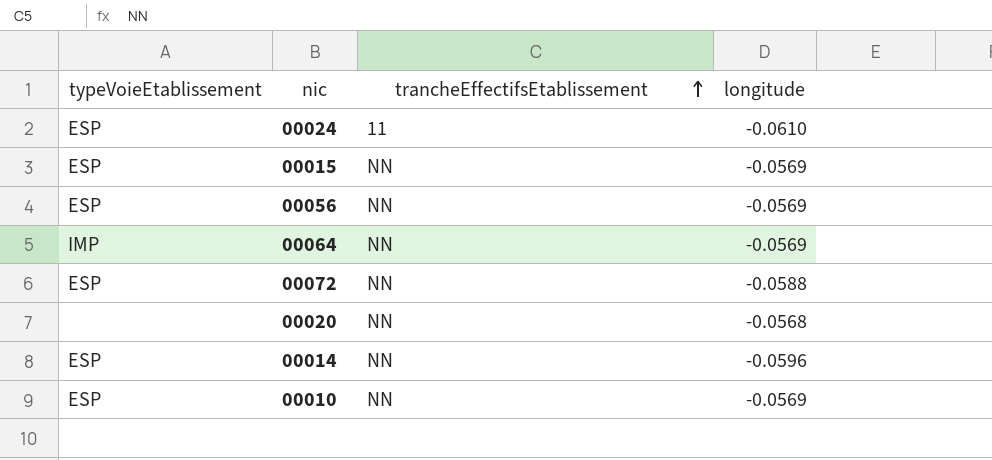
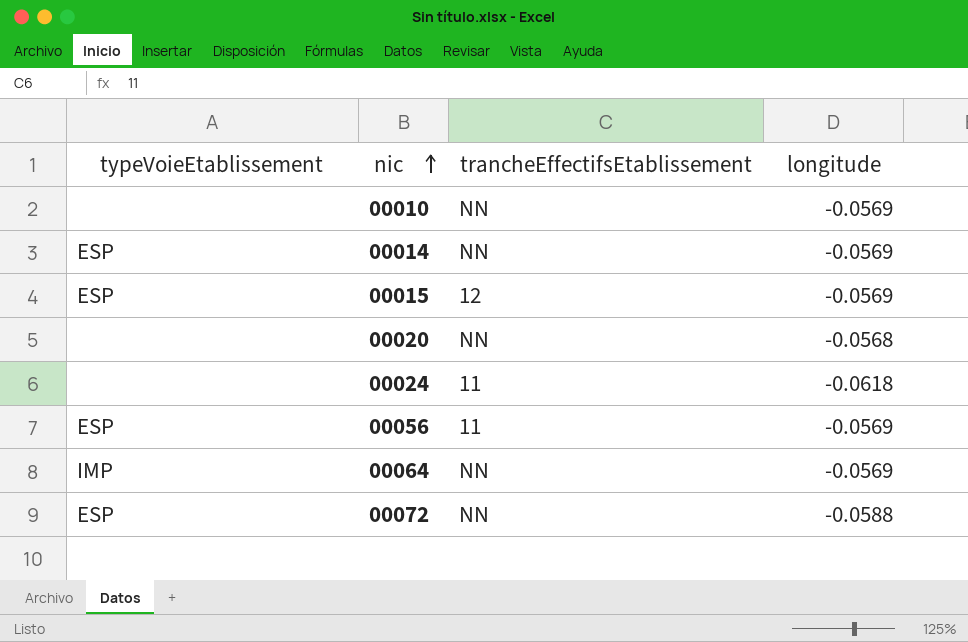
row order: trancheEffectifsEtablissement ascending -> nic ascending
00010 | typeVoieEtablissement: ESP -> none
00014 | longitude: -0.0596 -> -0.0569
00015 | trancheEffectifsEtablissement: NN -> 12
00024 | typeVoieEtablissement: ESP -> none
00024 | longitude: -0.0610 -> -0.0618
00056 | trancheEffectifsEtablissement: NN -> 11

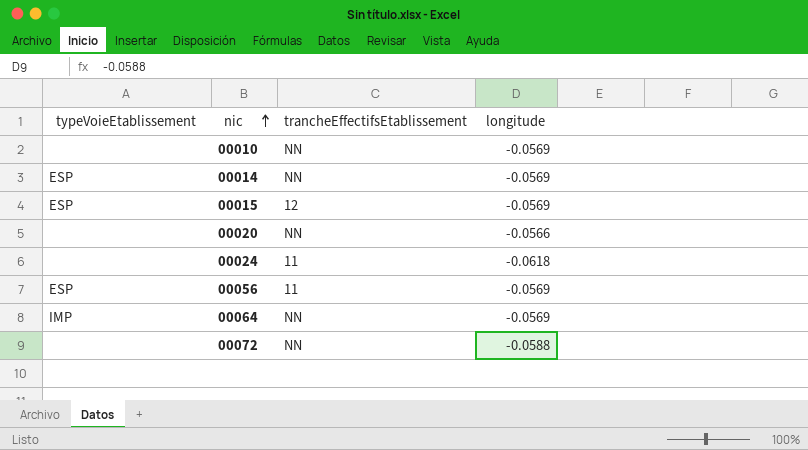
00020 | longitude: -0.0568 -> -0.0566
00072 | typeVoieEtablissement: ESP -> none

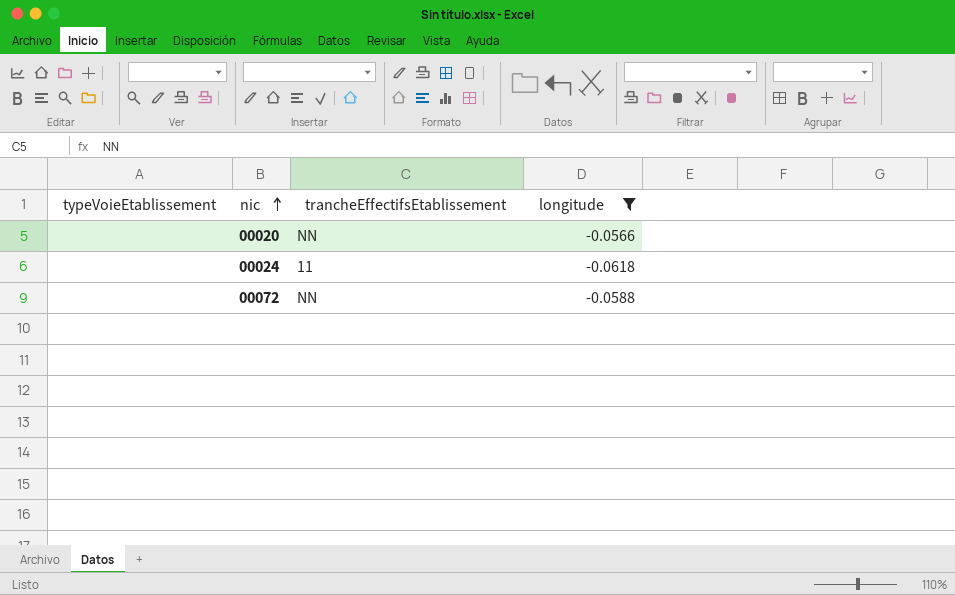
filter: none -> longitude != -0.0569

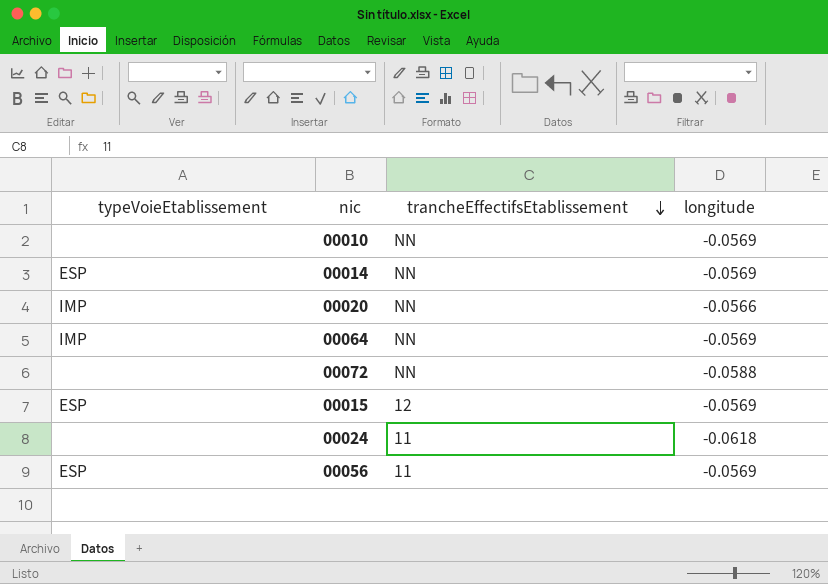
filter: longitude != -0.0569 -> none
row order: nic ascending -> trancheEffectifsEtablissement descending
00020 | typeVoieEtablissement: none -> IMP

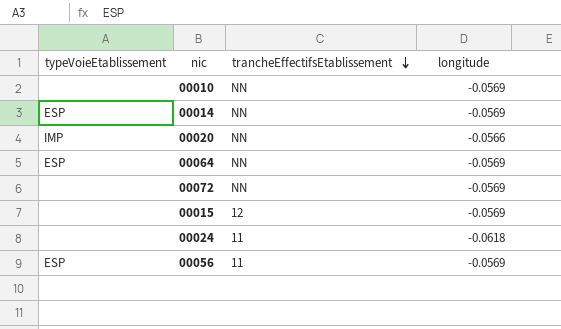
00064 | typeVoieEtablissement: IMP -> ESP
00072 | longitude: -0.0588 -> -0.0569
00015 | typeVoieEtablissement: ESP -> none

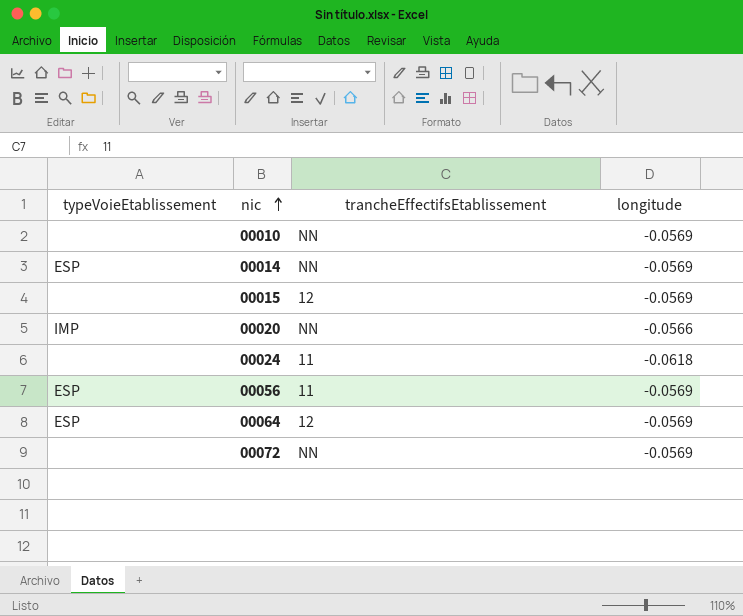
row order: trancheEffectifsEtablissement descending -> nic ascending
00064 | trancheEffectifsEtablissement: NN -> 12

